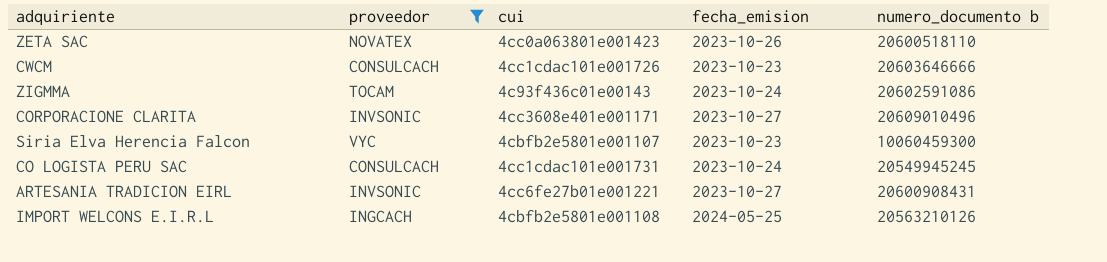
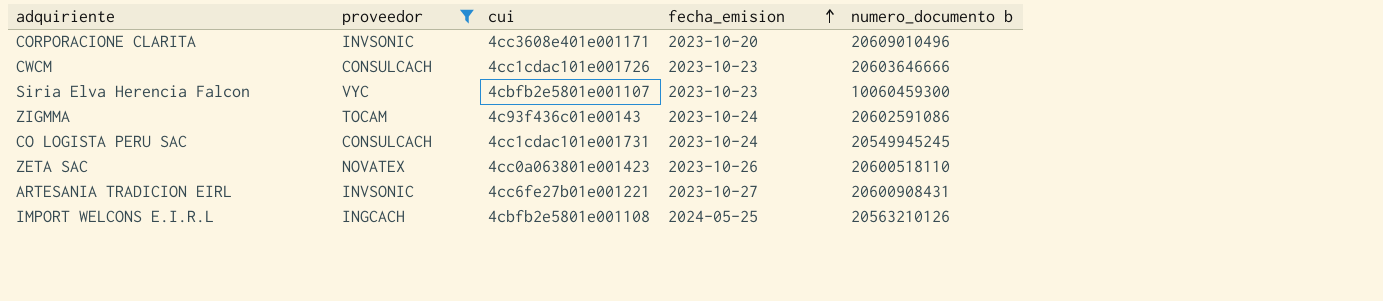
row order: none -> fecha_emision ascending
CORPORACIONE CLARITA | fecha_emision: 2023-10-27 -> 2023-10-20

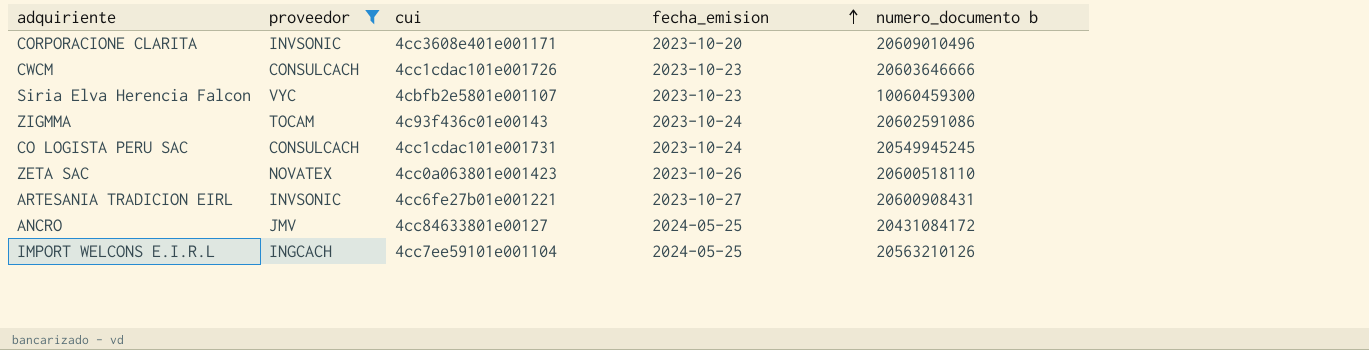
row ANCRO: none -> JMV | 4cc84633801e00127 | 2024-05-25 | 20431084172
IMPORT WELCONS E.I.R.L | cui: 4cbfb2e5801e001108 -> 4cc7ee59101e001104

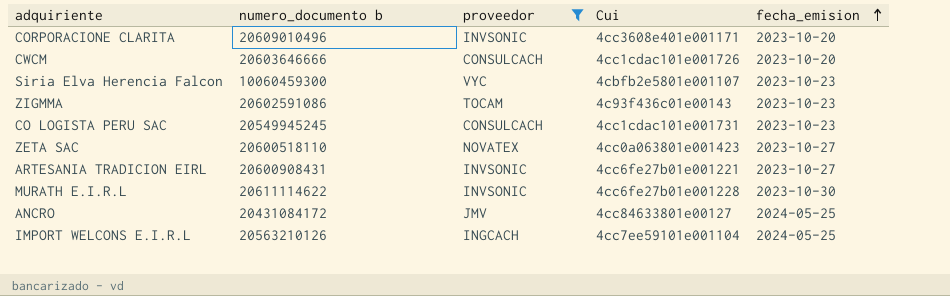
column numero_documento b | position: 5 -> 2
column name: cui -> Cui
CWCM | fecha_emision: 2023-10-23 -> 2023-10-20
ZIGMMA | fecha_emision: 2023-10-24 -> 2023-10-23
CO LOGISTA PERU SAC | fecha_emision: 2023-10-24 -> 2023-10-23
ZETA SAC | fecha_emision: 2023-10-26 -> 2023-10-27
row MURATH E.I.R.L: none -> 20611114622 | INVSONIC | 4cc6fe27b01e001228 | 2023-10-30

